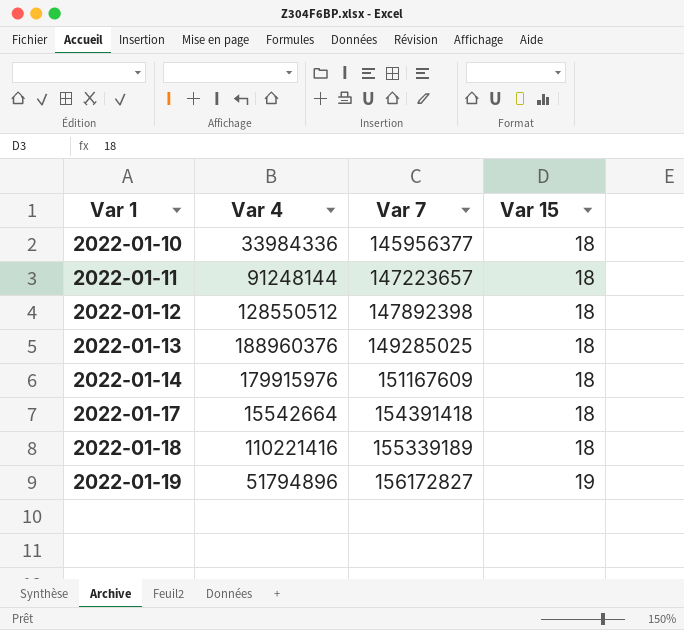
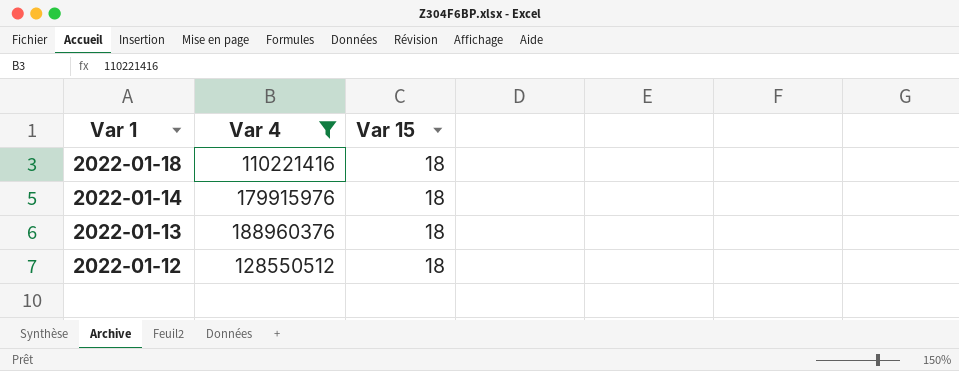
filter: none -> Var 4 >= 110221416
row order: Var 1 ascending -> Var 1 descending
column Var 7 | position: 3 -> none

